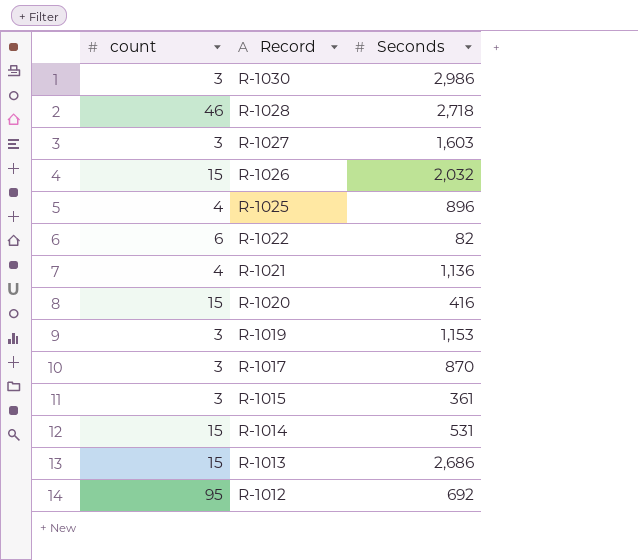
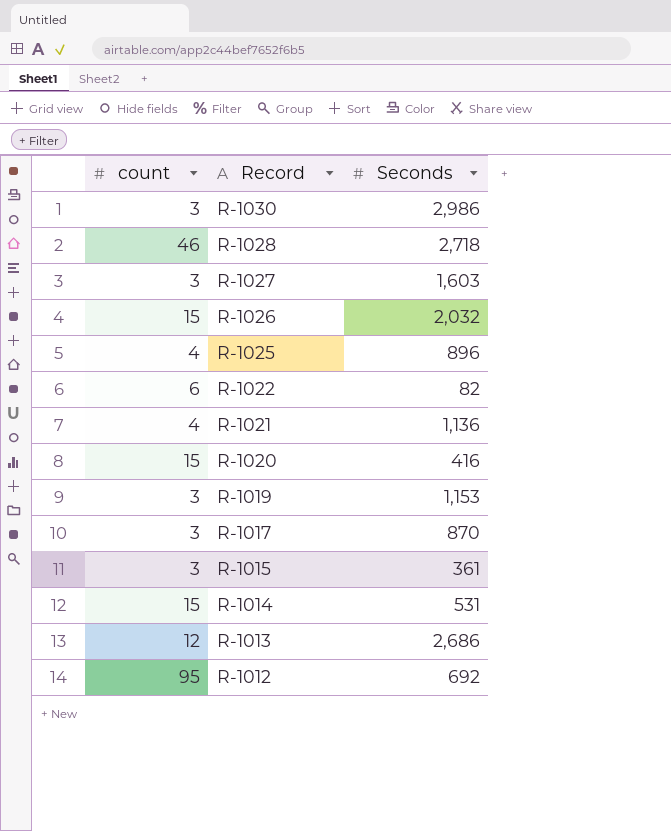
R-1013 | count: 15 -> 12

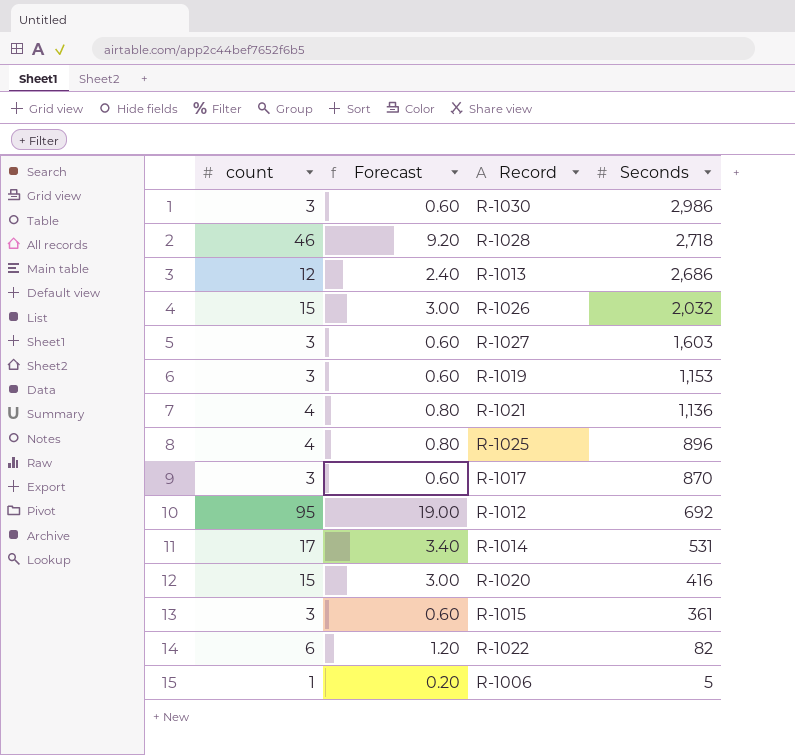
row order: Record descending -> Seconds descending
column Forecast | formula: none -> [count] * 0.2
R-1014 | count: 15 -> 17
row R-1006: none -> 1 | 0.20 | 5

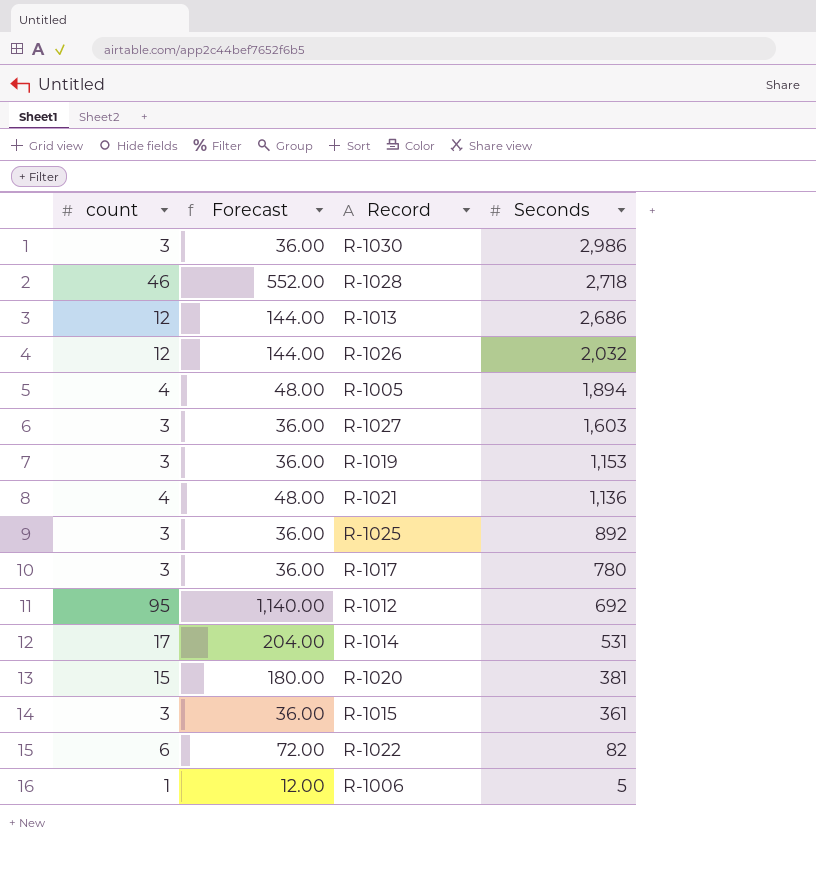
column Forecast | formula: [count] * 0.2 -> [count] * 12
R-1026 | count: 15 -> 12
row R-1005: none -> 4 | 48.00 | 1,894
R-1025 | count: 4 -> 3
R-1025 | Seconds: 896 -> 892
R-1017 | Seconds: 870 -> 780
R-1020 | Seconds: 416 -> 381

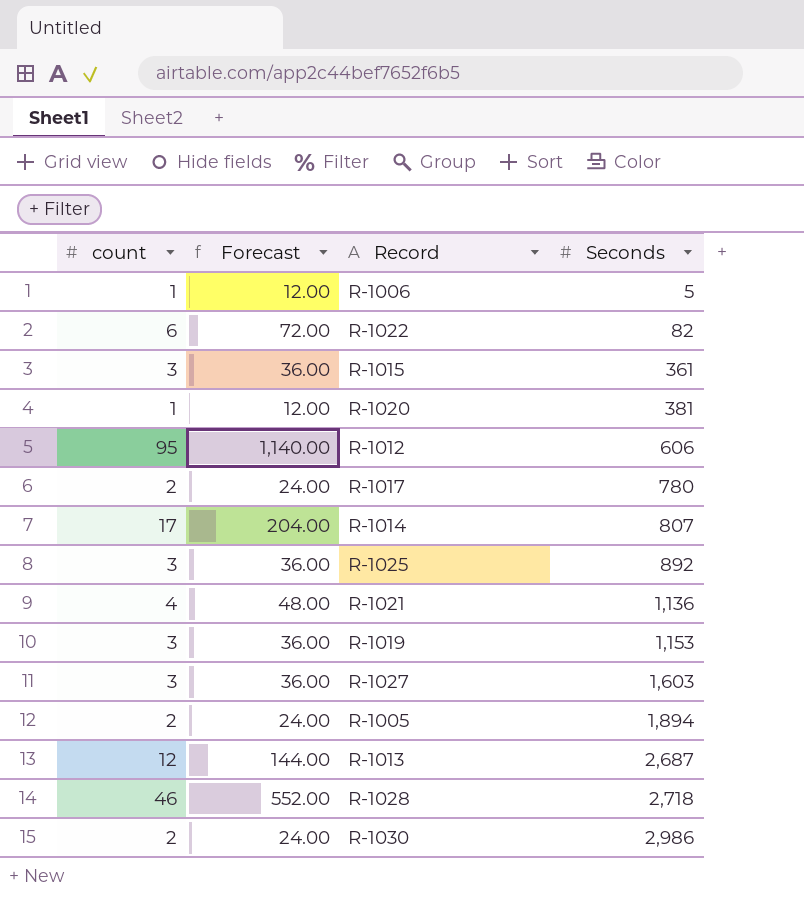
row order: Seconds descending -> Seconds ascending
row R-1026: 12 | 144.00 | 2,032 -> none
R-1020 | count: 15 -> 1
R-1020 | Forecast: 180.00 -> 12.00
R-1012 | Seconds: 692 -> 606
R-1017 | count: 3 -> 2
R-1017 | Forecast: 36.00 -> 24.00
R-1014 | Seconds: 531 -> 807
R-1005 | count: 4 -> 2
R-1005 | Forecast: 48.00 -> 24.00
R-1013 | Seconds: 2,686 -> 2,687
R-1030 | count: 3 -> 2
R-1030 | Forecast: 36.00 -> 24.00

